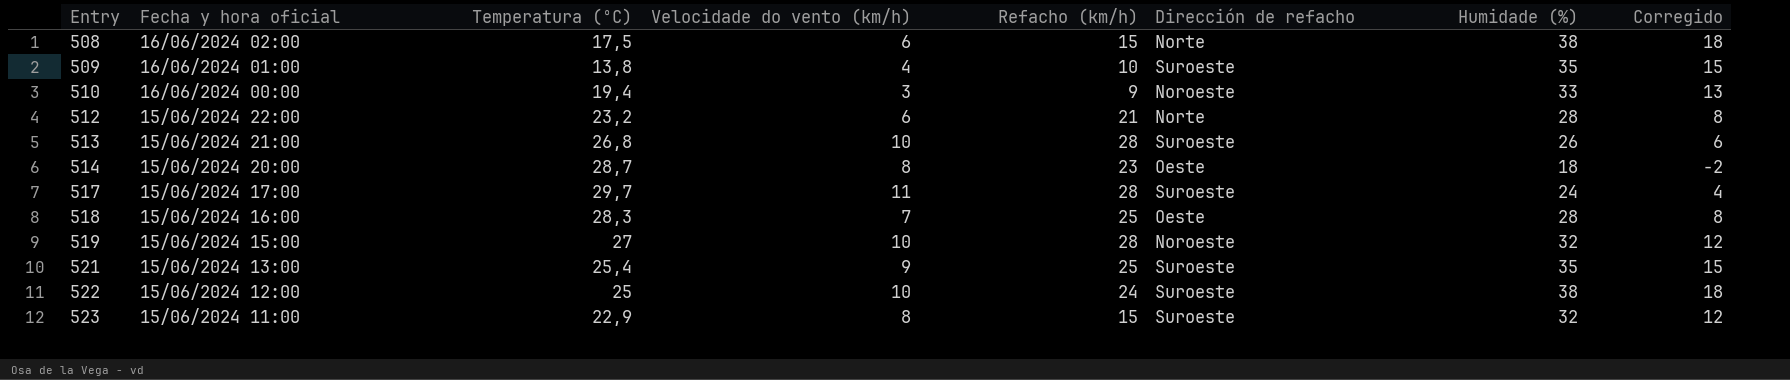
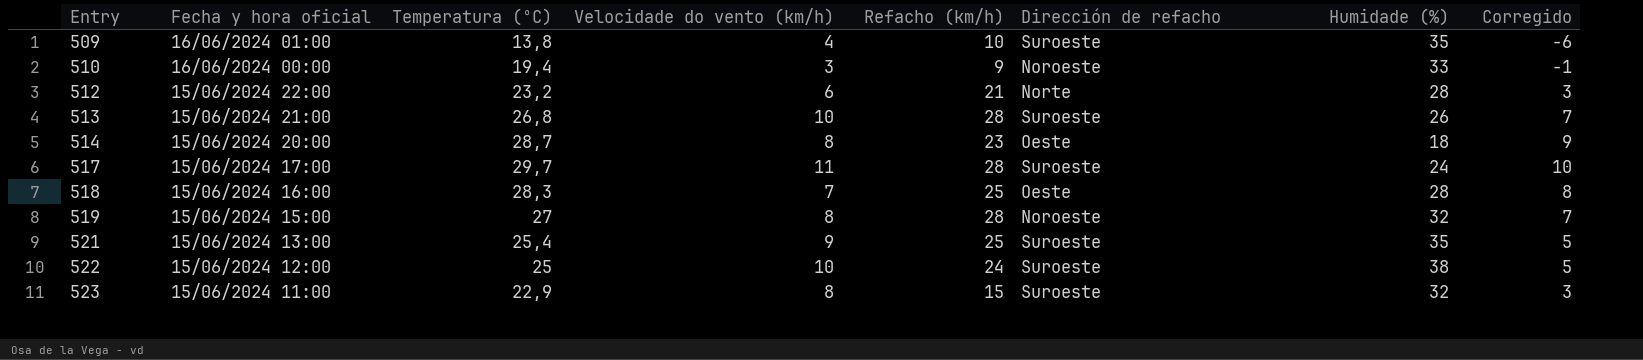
column Corregido | formula: [Humidade (%)] - 20 -> [Temperatura (ºC)] - 20
row 508: 16/06/2024 02:00 | 17,5 | 6 | 15 | Norte | 38 | 18 -> none
519 | Velocidade do vento (km/h): 10 -> 8

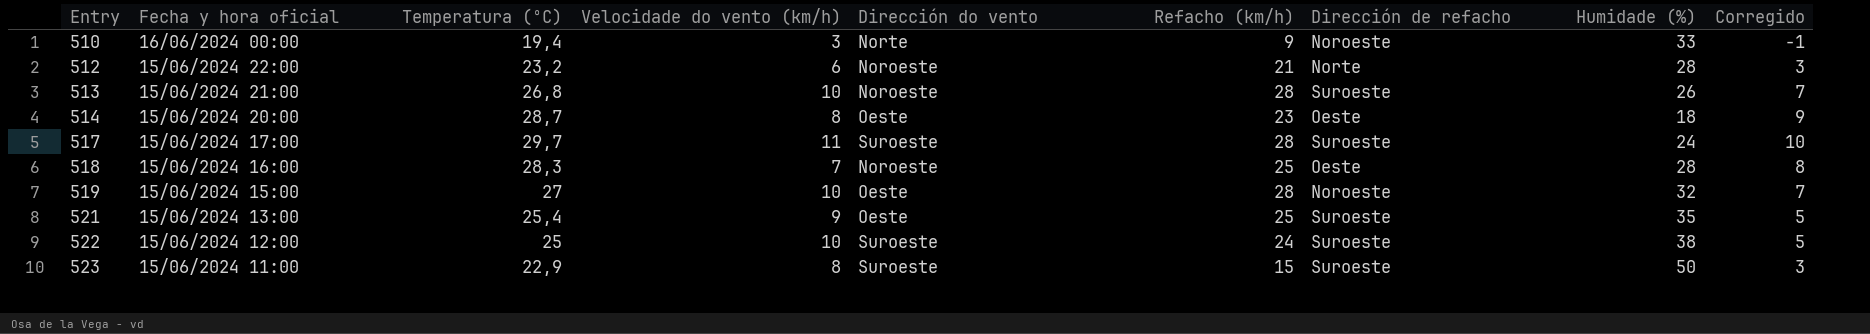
column Dirección do vento | position: none -> 5
row 509: 16/06/2024 01:00 | 13,8 | 4 | 10 | Suroeste | 35 | -6 -> none
519 | Velocidade do vento (km/h): 8 -> 10
523 | Humidade (%): 32 -> 50

